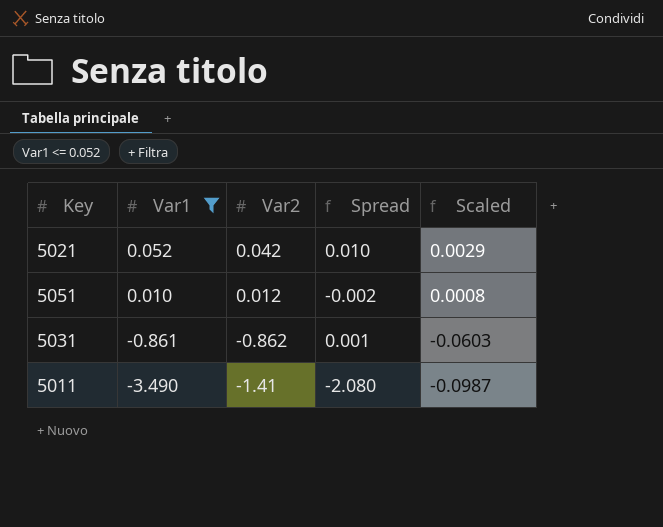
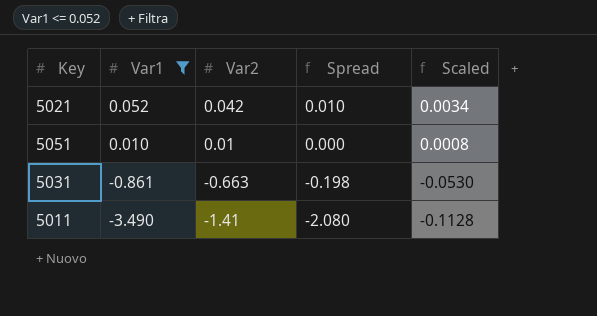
column Scaled | formula: [Var2] * 0.07 -> [Var2] * 0.08
5051 | Var2: 0.012 -> 0.01
5051 | Spread: -0.002 -> 0.000
5031 | Var2: -0.862 -> -0.663
5031 | Spread: 0.001 -> -0.198

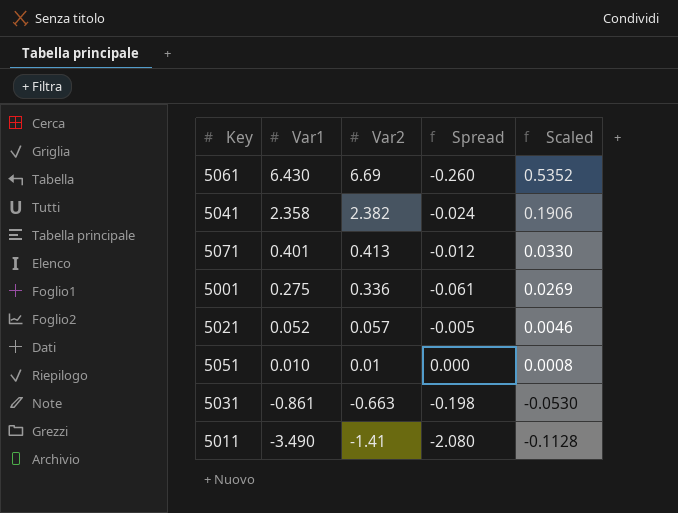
filter: Var1 <= 0.052 -> none
5021 | Var2: 0.042 -> 0.057
5021 | Spread: 0.010 -> -0.005
5021 | Scaled: 0.0034 -> 0.0046

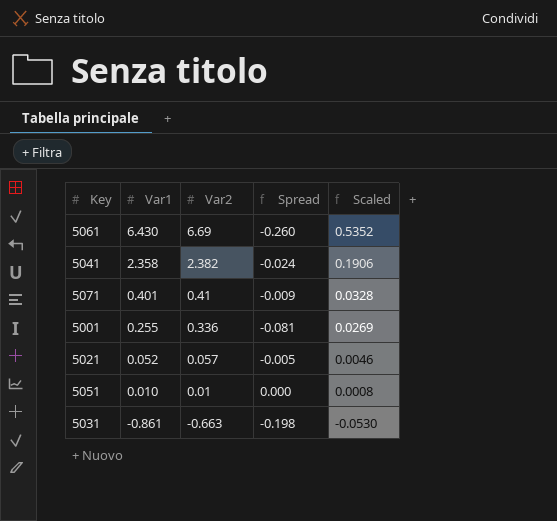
row 5011: -3.490 | -1.41 | -2.080 | -0.1128 -> none
5071 | Var2: 0.413 -> 0.41
5071 | Spread: -0.012 -> -0.009
5071 | Scaled: 0.0330 -> 0.0328
5001 | Var1: 0.275 -> 0.255
5001 | Spread: -0.061 -> -0.081

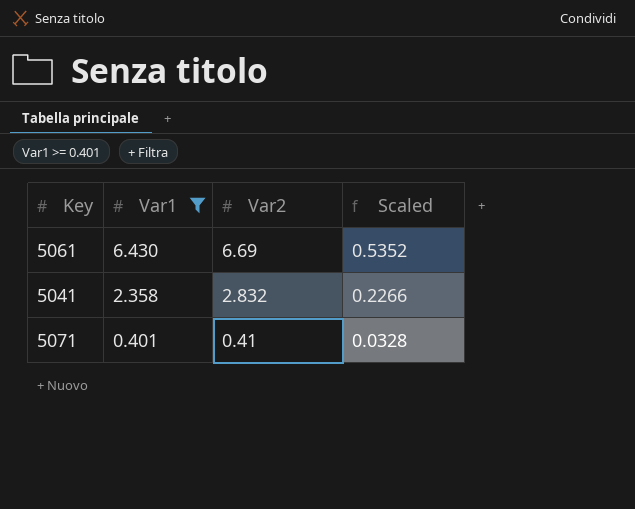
filter: none -> Var1 >= 0.401
column Spread | formula: [Var1] - [Var2] -> none
5041 | Var2: 2.382 -> 2.832
5041 | Scaled: 0.1906 -> 0.2266

